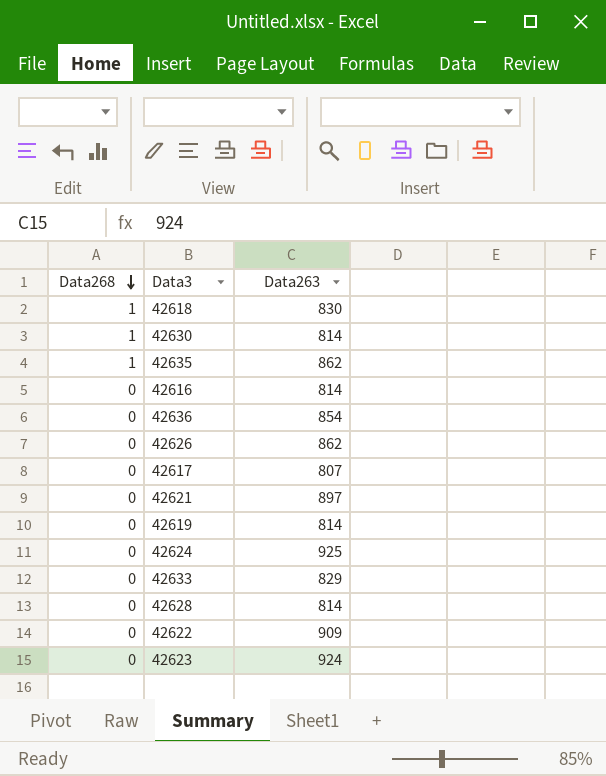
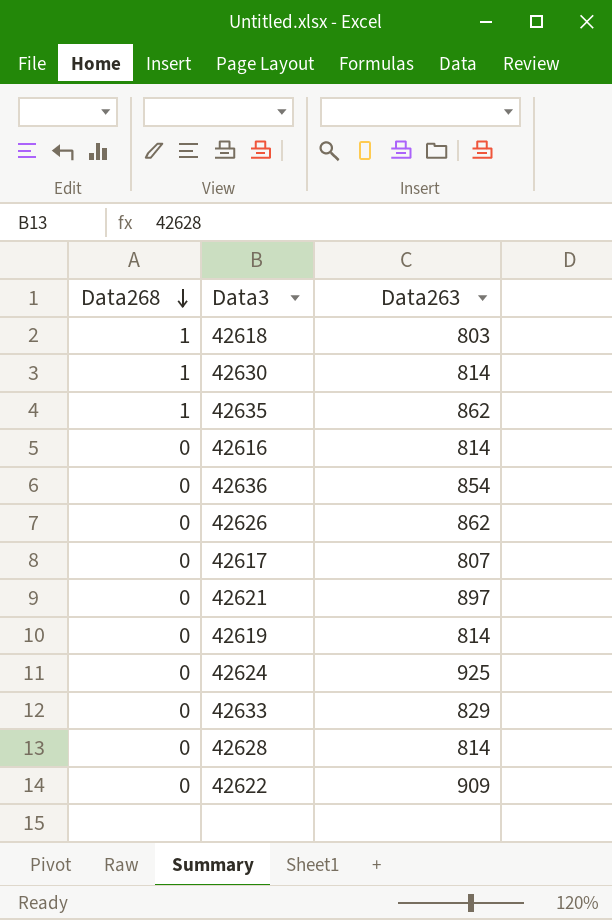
row 42623: 0 | 924 -> none
42618 | Data263: 830 -> 803

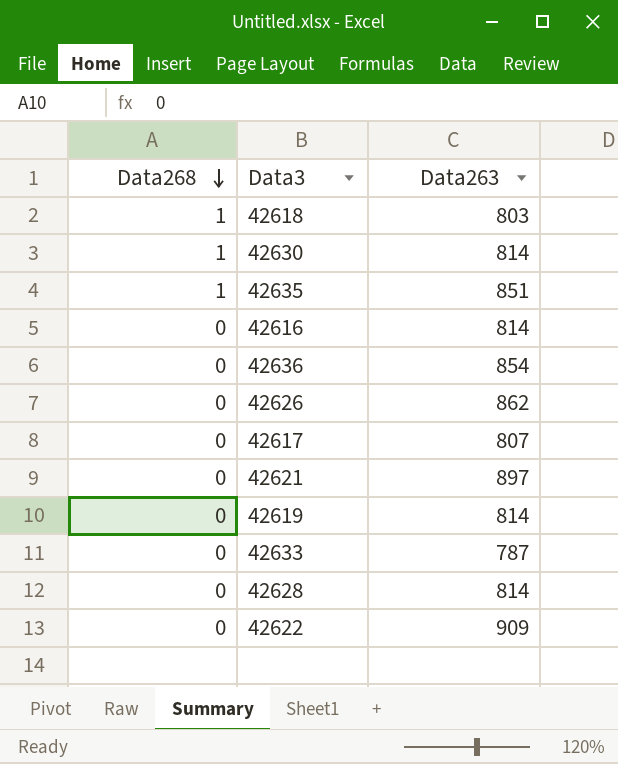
row 42624: 0 | 925 -> none
42635 | Data263: 862 -> 851
42633 | Data263: 829 -> 787

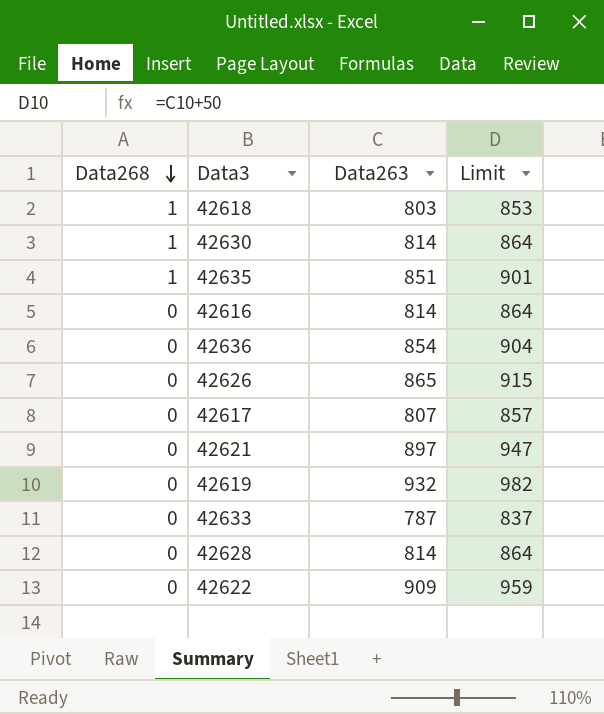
column Limit | formula: none -> [Data263] + 50
42626 | Data263: 862 -> 865
42619 | Data263: 814 -> 932

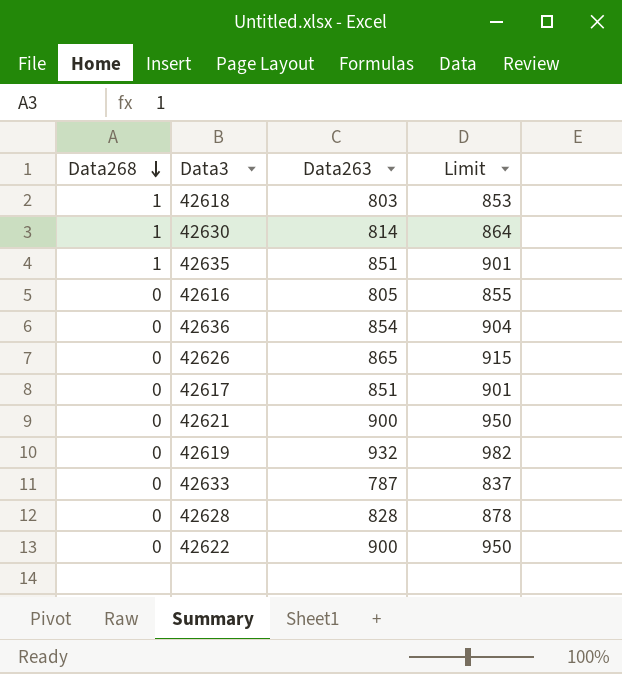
42616 | Data263: 814 -> 805
42616 | Limit: 864 -> 855
42617 | Data263: 807 -> 851
42617 | Limit: 857 -> 901
42621 | Data263: 897 -> 900
42621 | Limit: 947 -> 950
42628 | Data263: 814 -> 828
42628 | Limit: 864 -> 878
42622 | Data263: 909 -> 900
42622 | Limit: 959 -> 950

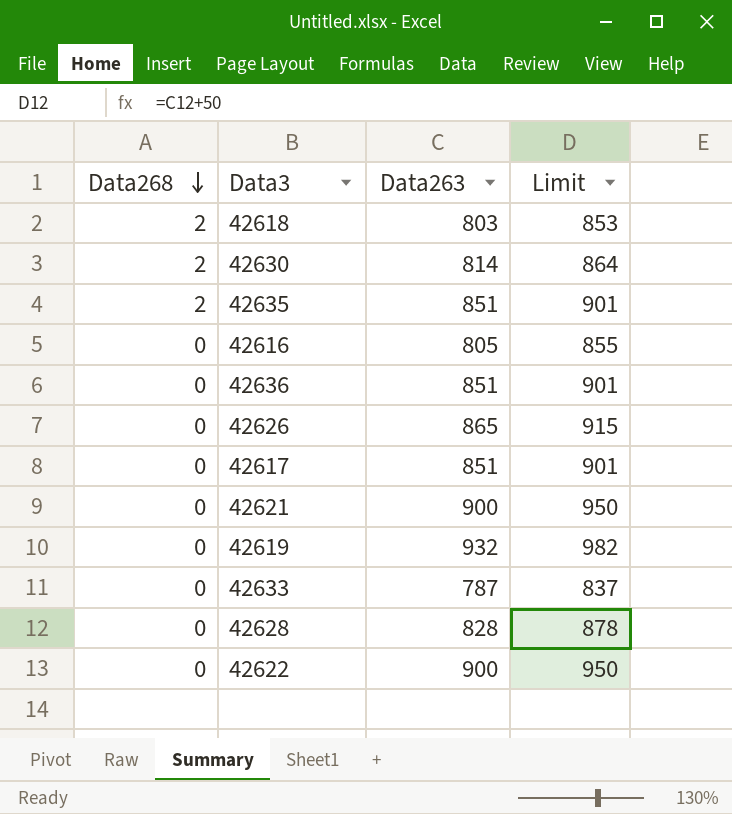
42618 | Data268: 1 -> 2
42630 | Data268: 1 -> 2
42635 | Data268: 1 -> 2
42636 | Data263: 854 -> 851
42636 | Limit: 904 -> 901

